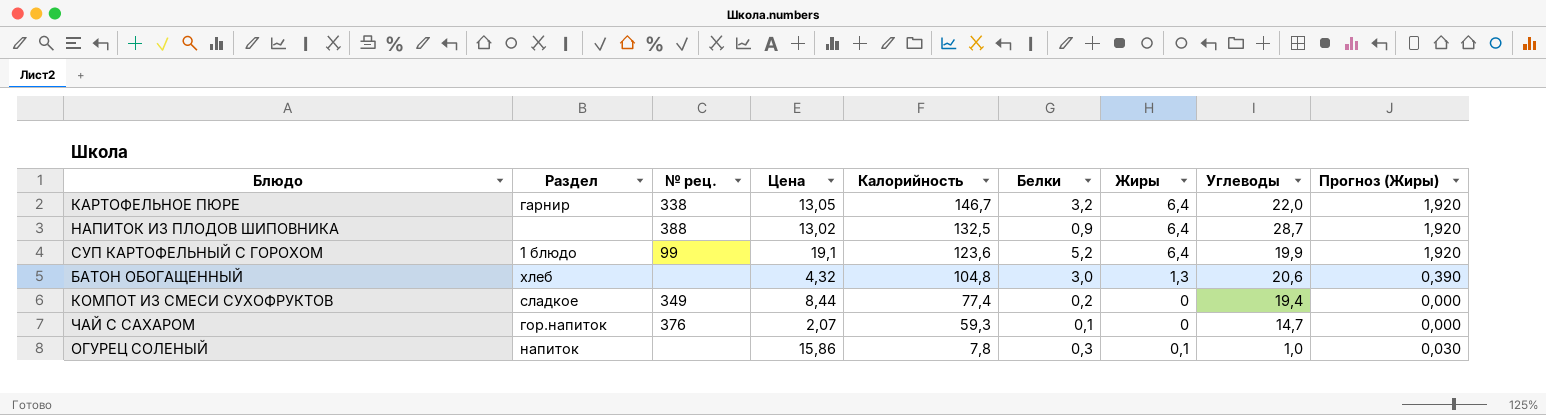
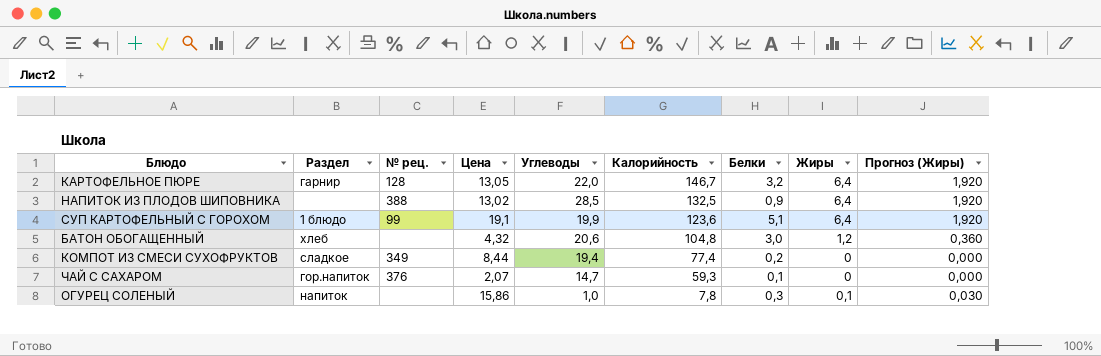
column Углеводы | position: 8 -> 5
КАРТОФЕЛЬНОЕ ПЮРЕ | № рец.: 338 -> 128
НАПИТОК ИЗ ПЛОДОВ ШИПОВНИКА | Углеводы: 28,7 -> 28,5
СУП КАРТОФЕЛЬНЫЙ С ГОРОХОМ | Белки: 5,2 -> 5,1
БАТОН ОБОГАЩЕННЫЙ | Жиры: 1,3 -> 1,2
БАТОН ОБОГАЩЕННЫЙ | Прогноз (Жиры): 0,390 -> 0,360

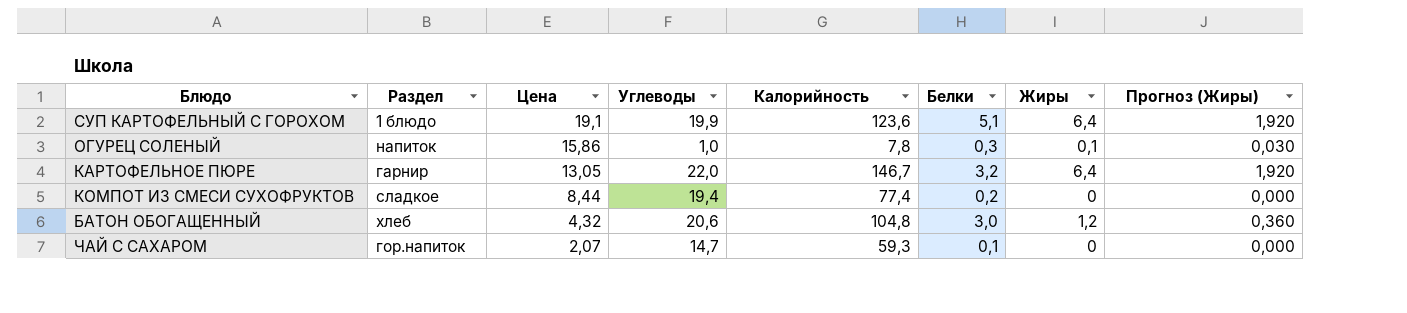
row order: Калорийность descending -> Цена descending
column № рец. | position: 3 -> none
row НАПИТОК ИЗ ПЛОДОВ ШИПОВНИКА: none | 388 | 13,02 | 28,5 | 132,5 | 0,9 | 6,4 | 1,920 -> none

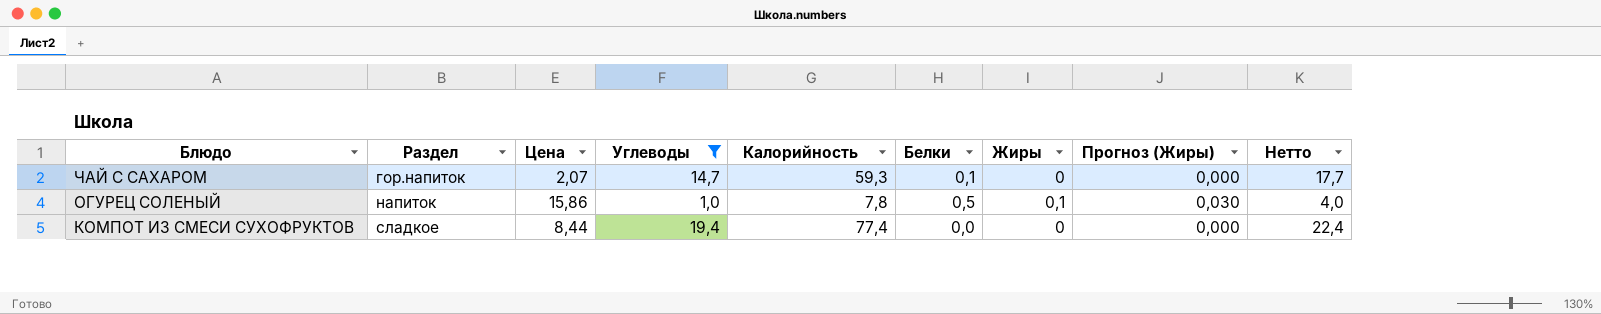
filter: none -> Углеводы <= 19,4
row order: Цена descending -> Блюдо descending
column Нетто | formula: none -> [Углеводы] + 3
ОГУРЕЦ СОЛЕНЫЙ | Белки: 0,3 -> 0,5
КОМПОТ ИЗ СМЕСИ СУХОФРУКТОВ | Белки: 0,2 -> 0,0

